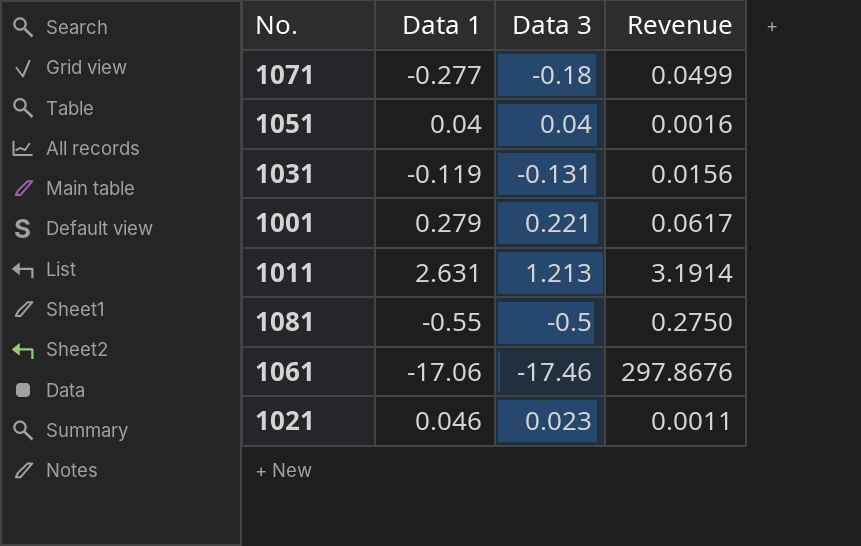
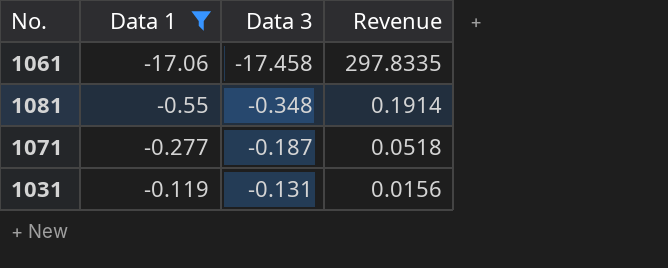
filter: none -> Data 1 <= -0.119
row order: none -> Data 1 ascending
1061 | Data 3: -17.46 -> -17.458
1061 | Revenue: 297.8676 -> 297.8335
1081 | Data 3: -0.5 -> -0.348
1081 | Revenue: 0.2750 -> 0.1914
1071 | Data 3: -0.18 -> -0.187
1071 | Revenue: 0.0499 -> 0.0518

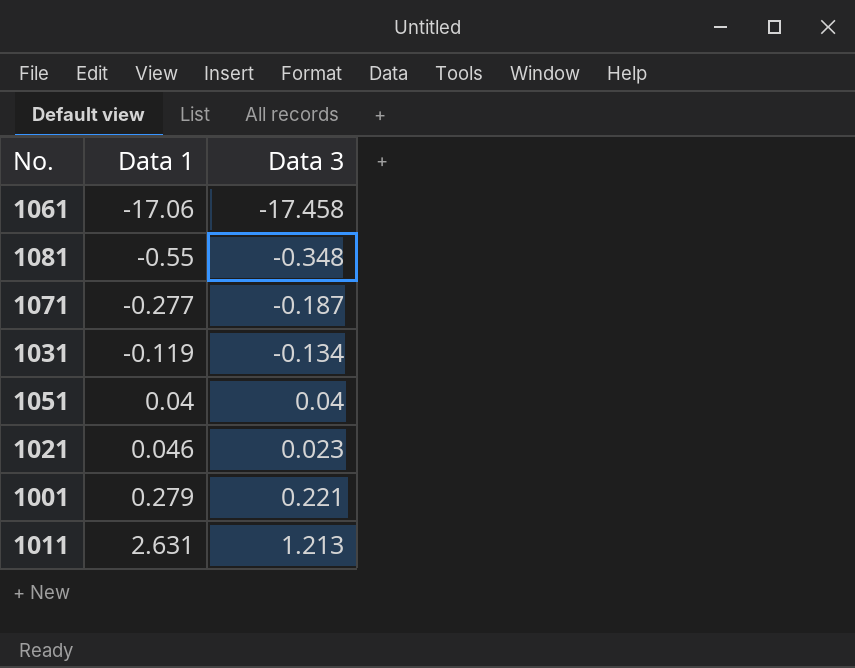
filter: Data 1 <= -0.119 -> none
column Revenue | formula: [Data 1] * [Data 3] -> none
1031 | Data 3: -0.131 -> -0.134

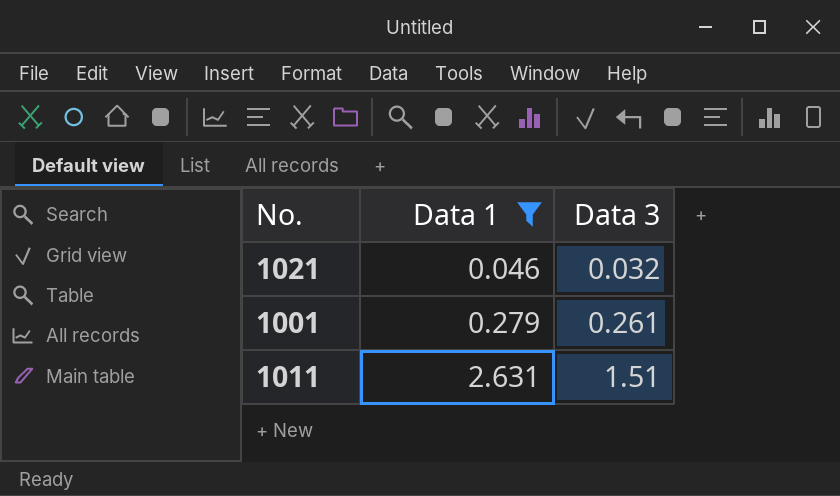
filter: none -> Data 1 >= 0.046
1021 | Data 3: 0.023 -> 0.032
1001 | Data 3: 0.221 -> 0.261
1011 | Data 3: 1.213 -> 1.51

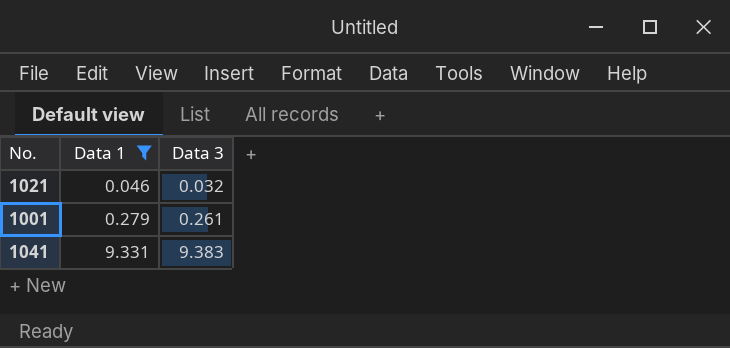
row 1011: 2.631 | 1.51 -> none
row 1041: none -> 9.331 | 9.383

